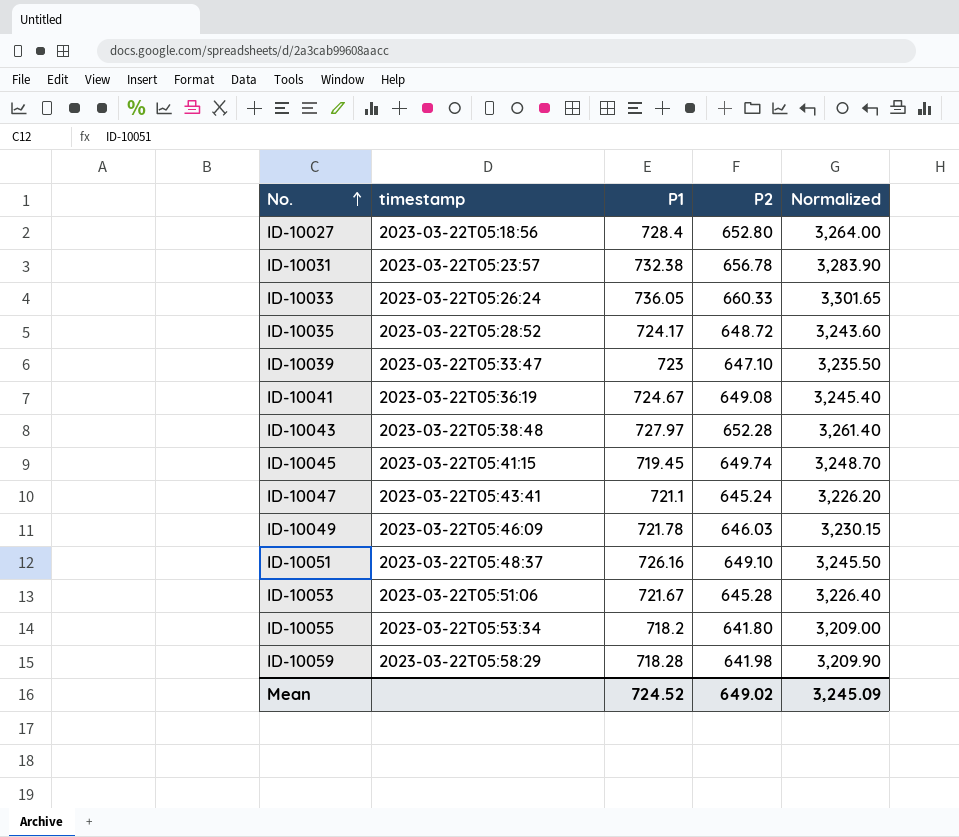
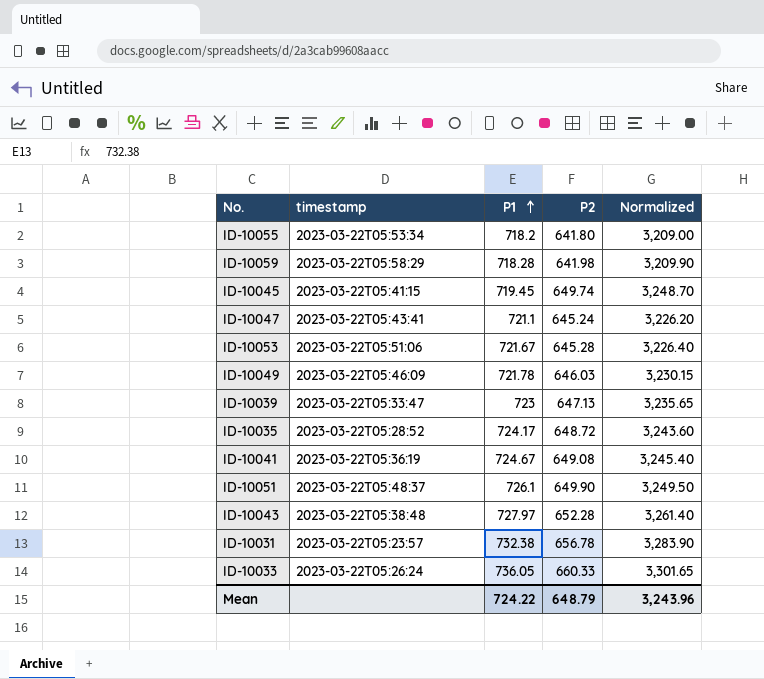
row order: No. ascending -> P1 ascending
row ID-10027: 2023-03-22T05:18:56 | 728.4 | 652.80 | 3,264.00 -> none
ID-10039 | P2: 647.10 -> 647.13
ID-10039 | Normalized: 3,235.50 -> 3,235.65
ID-10051 | P1: 726.16 -> 726.1
ID-10051 | P2: 649.10 -> 649.90
ID-10051 | Normalized: 3,245.50 -> 3,249.50
Mean | P1: 724.52 -> 724.22
Mean | P2: 649.02 -> 648.79
Mean | Normalized: 3,245.09 -> 3,243.96

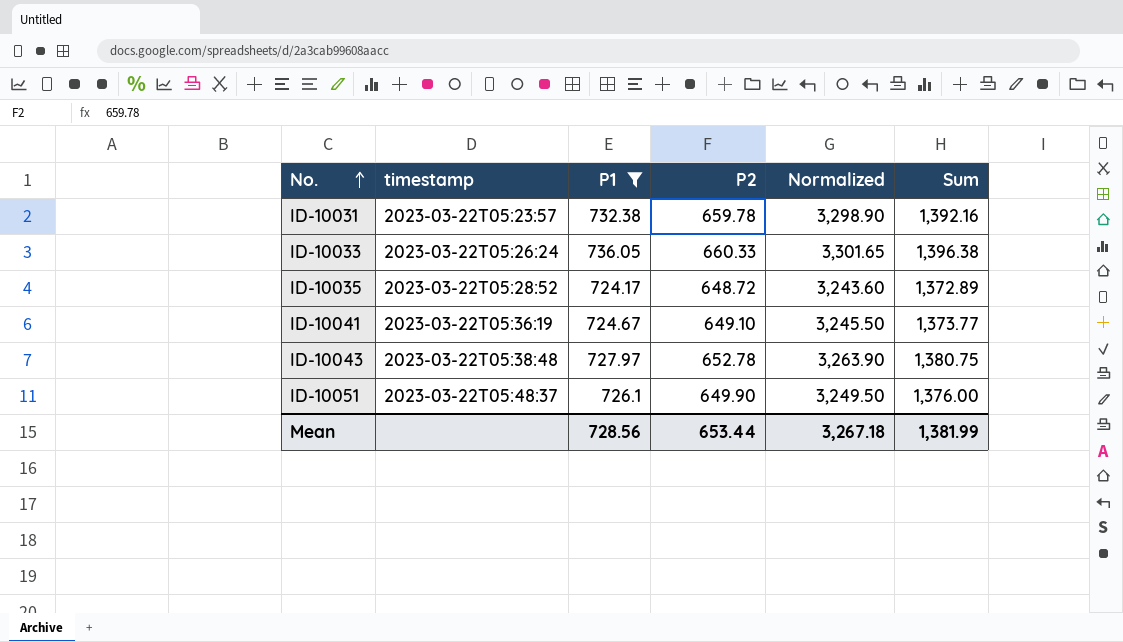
filter: none -> P1 >= 724.17
row order: P1 ascending -> No. ascending
column Sum | formula: none -> [P1] + [P2]
ID-10031 | P2: 656.78 -> 659.78
ID-10031 | Normalized: 3,283.90 -> 3,298.90
ID-10041 | P2: 649.08 -> 649.10
ID-10041 | Normalized: 3,245.40 -> 3,245.50
ID-10043 | P2: 652.28 -> 652.78
ID-10043 | Normalized: 3,261.40 -> 3,263.90
Mean | P1: 724.22 -> 728.56
Mean | P2: 648.79 -> 653.44
Mean | Normalized: 3,243.96 -> 3,267.18

